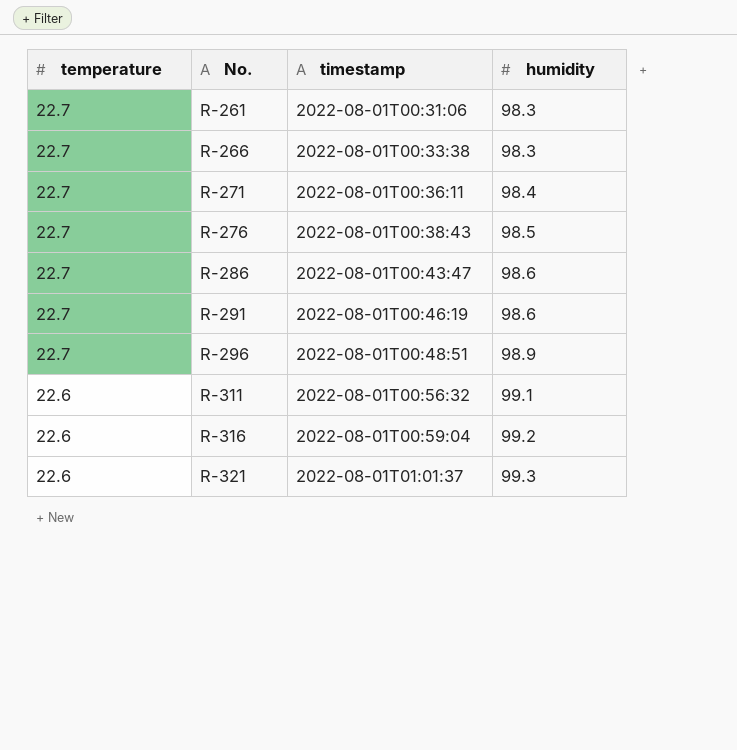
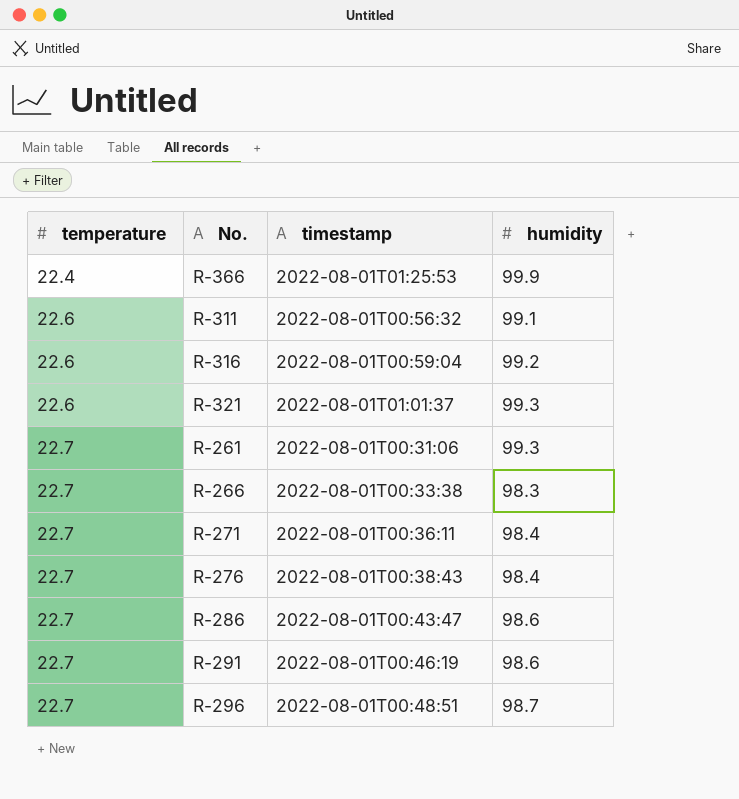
row order: temperature descending -> temperature ascending
row R-366: none -> 22.4 | 2022-08-01T01:25:53 | 99.9
R-261 | humidity: 98.3 -> 99.3
R-276 | humidity: 98.5 -> 98.4
R-296 | humidity: 98.9 -> 98.7

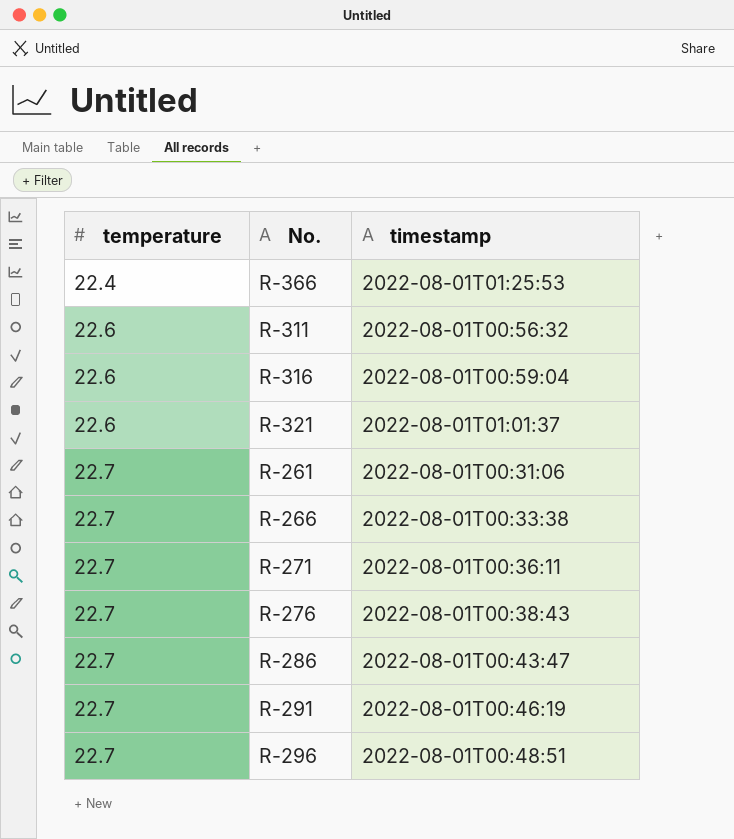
column humidity | position: 4 -> none

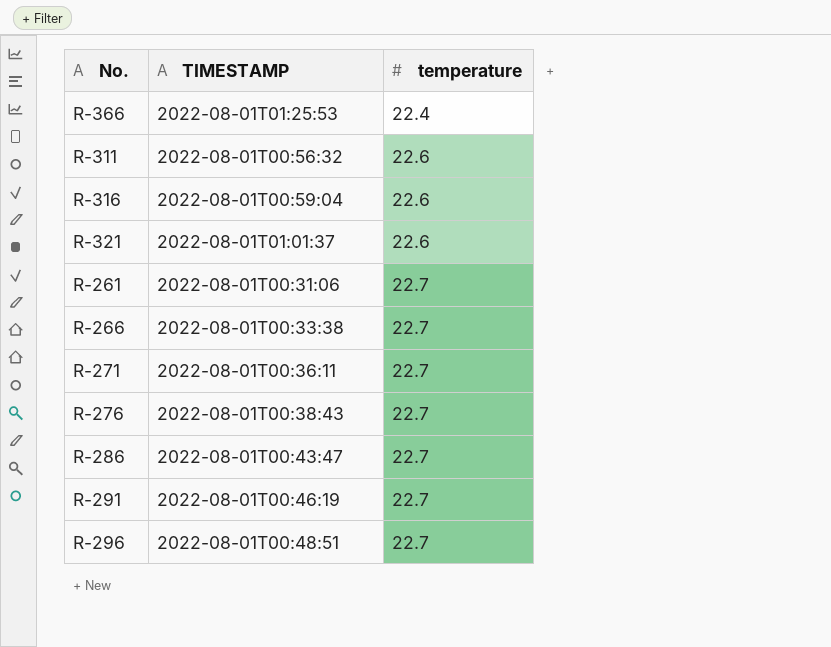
column name: timestamp -> TIMESTAMP
column temperature | position: 1 -> 3

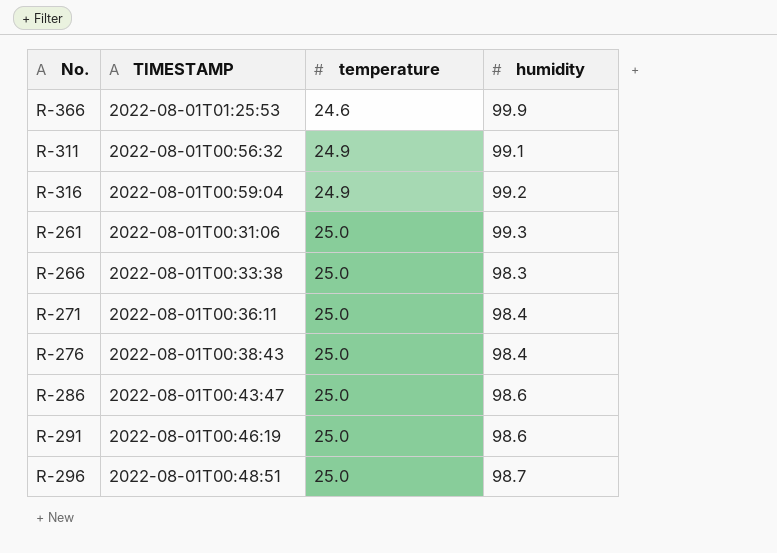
column humidity | position: none -> 4
row R-321: 2022-08-01T01:01:37 | 22.6 -> none
R-366 | temperature: 22.4 -> 24.6
R-311 | temperature: 22.6 -> 24.9
R-316 | temperature: 22.6 -> 24.9
R-261 | temperature: 22.7 -> 25.0
R-266 | temperature: 22.7 -> 25.0
R-271 | temperature: 22.7 -> 25.0
R-276 | temperature: 22.7 -> 25.0
R-286 | temperature: 22.7 -> 25.0
R-291 | temperature: 22.7 -> 25.0
R-296 | temperature: 22.7 -> 25.0

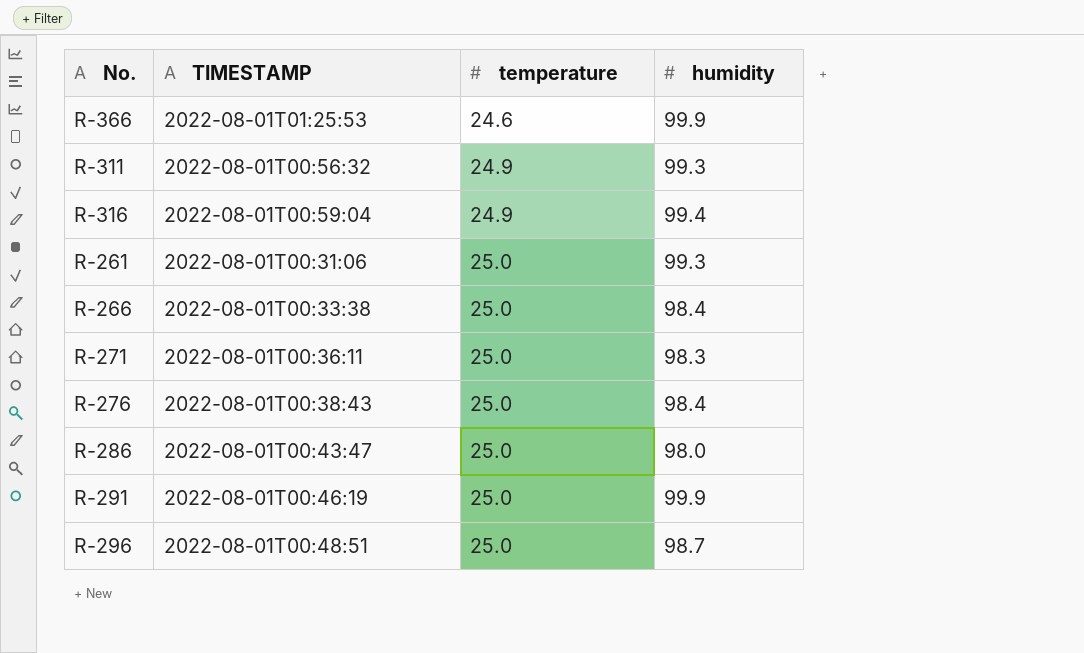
R-311 | humidity: 99.1 -> 99.3
R-316 | humidity: 99.2 -> 99.4
R-266 | humidity: 98.3 -> 98.4
R-271 | humidity: 98.4 -> 98.3
R-286 | humidity: 98.6 -> 98.0
R-291 | humidity: 98.6 -> 99.9

